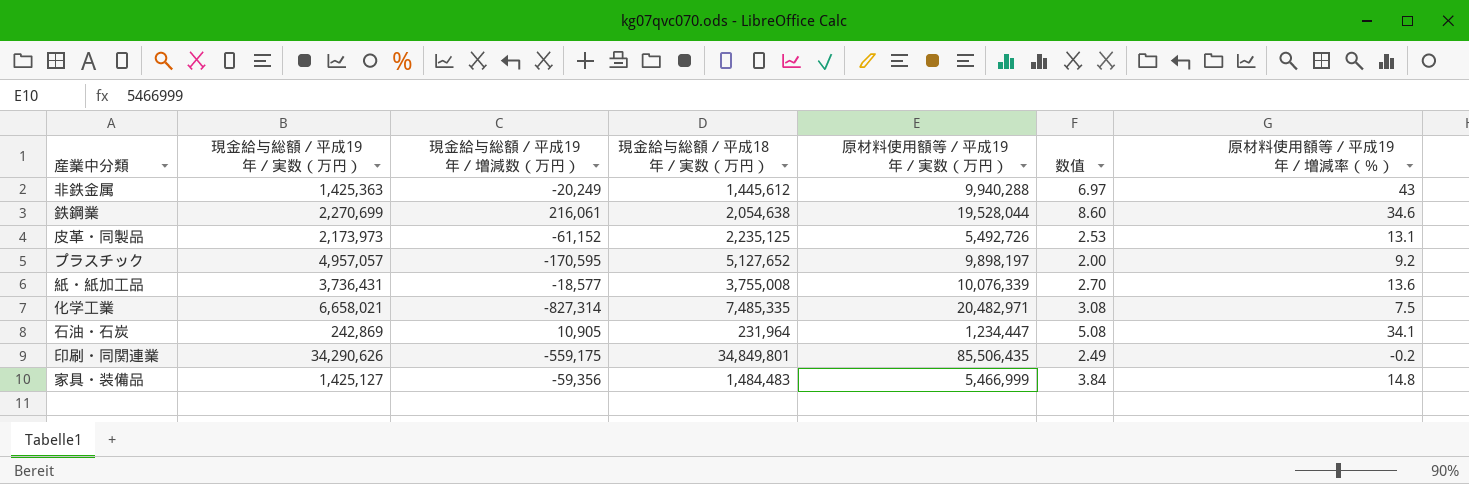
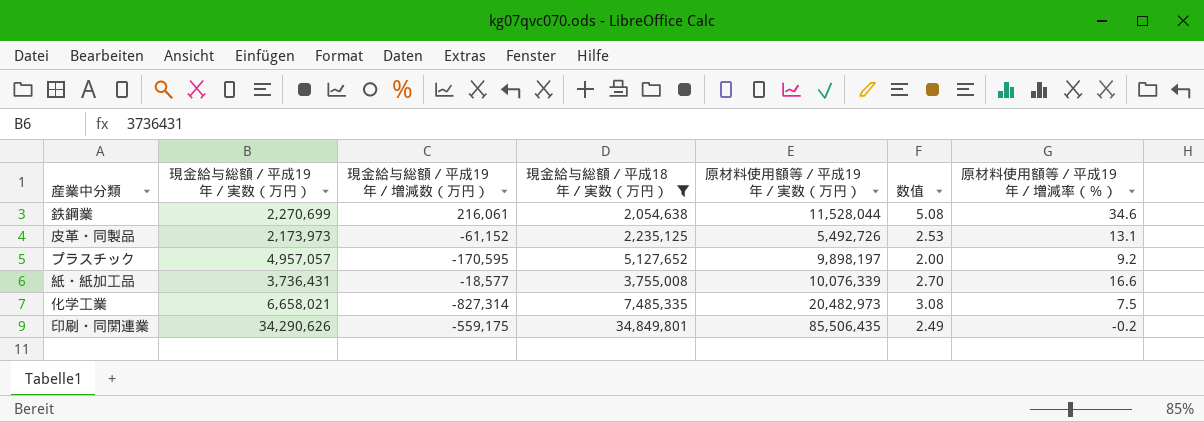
filter: none -> 現金給与総額／平成18年／実数（万円） >= 2,054,638
鉄鋼業 | 原材料使用額等／平成19年／実数（万円）: 19,528,044 -> 11,528,044
鉄鋼業 | 数值: 8.60 -> 5.08
紙・紙加工品 | 原材料使用額等／平成19年／増減率（％）: 13.6 -> 16.6
化学工業 | 原材料使用額等／平成19年／実数（万円）: 20,482,971 -> 20,482,973

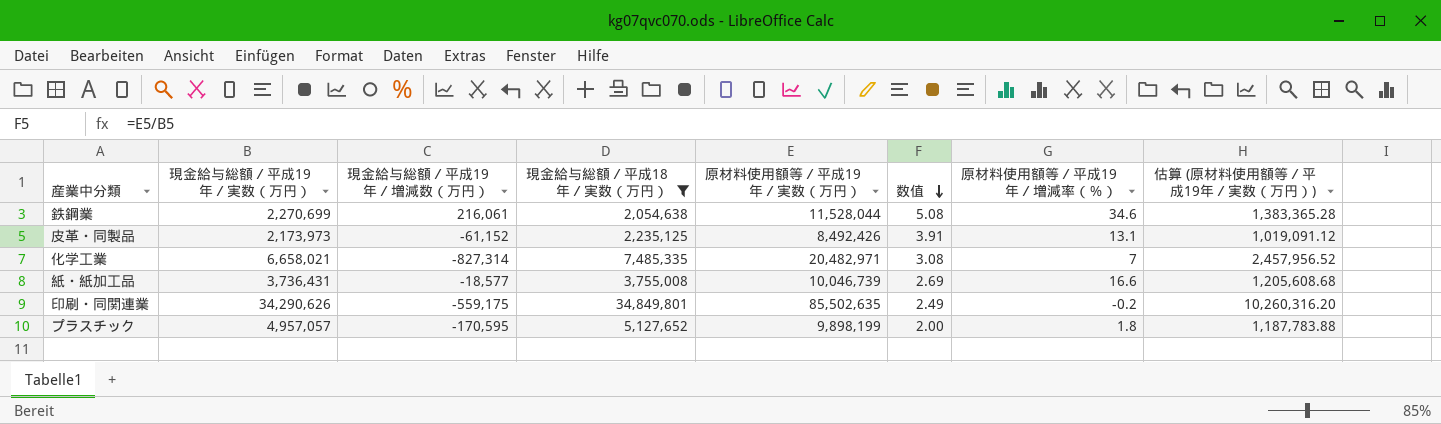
row order: none -> 数值 descending
column 估算 (原材料使用額等／平成19年／実数（万円）) | formula: none -> [原材料使用額等／平成19年／実数（万円）] * 0.12
皮革・同製品 | 原材料使用額等／平成19年／実数（万円）: 5,492,726 -> 8,492,426
皮革・同製品 | 数值: 2.53 -> 3.91
化学工業 | 原材料使用額等／平成19年／実数（万円）: 20,482,973 -> 20,482,971
化学工業 | 原材料使用額等／平成19年／増減率（％）: 7.5 -> 7
紙・紙加工品 | 原材料使用額等／平成19年／実数（万円）: 10,076,339 -> 10,046,739
紙・紙加工品 | 数值: 2.70 -> 2.69
印刷・同関連業 | 原材料使用額等／平成19年／実数（万円）: 85,506,435 -> 85,502,635
プラスチック | 原材料使用額等／平成19年／実数（万円）: 9,898,197 -> 9,898,199
プラスチック | 原材料使用額等／平成19年／増減率（％）: 9.2 -> 1.8

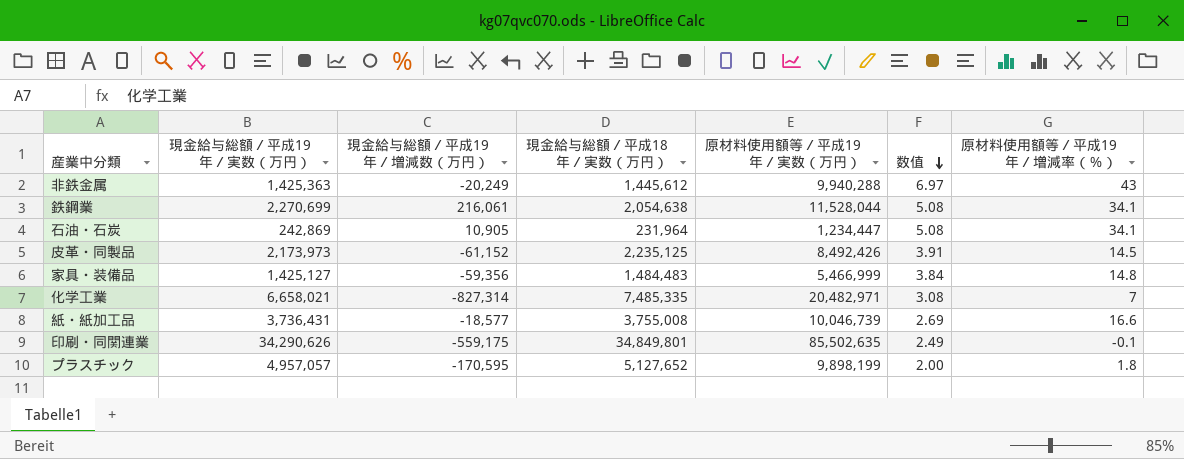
filter: 現金給与総額／平成18年／実数（万円） >= 2,054,638 -> none
column 估算 (原材料使用額等／平成19年／実数（万円）) | formula: [原材料使用額等／平成19年／実数（万円）] * 0.12 -> none
鉄鋼業 | 原材料使用額等／平成19年／増減率（％）: 34.6 -> 34.1
皮革・同製品 | 原材料使用額等／平成19年／増減率（％）: 13.1 -> 14.5
印刷・同関連業 | 原材料使用額等／平成19年／増減率（％）: -0.2 -> -0.1

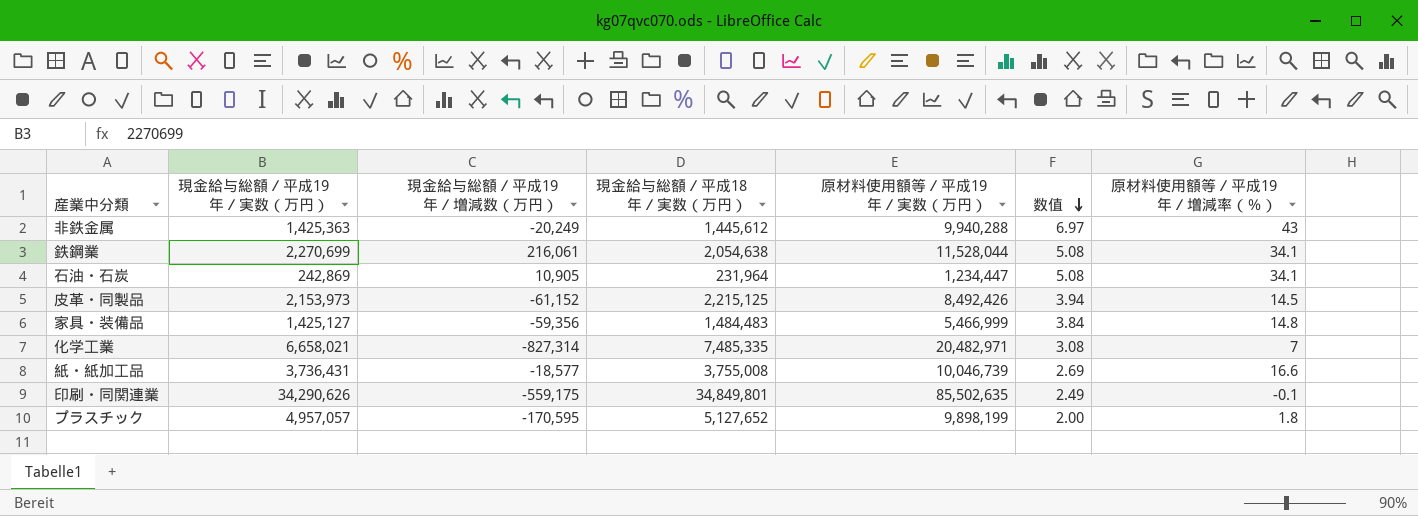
皮革・同製品 | 現金給与総額／平成19年／実数（万円）: 2,173,973 -> 2,153,973
皮革・同製品 | 現金給与総額／平成18年／実数（万円）: 2,235,125 -> 2,215,125
皮革・同製品 | 数值: 3.91 -> 3.94

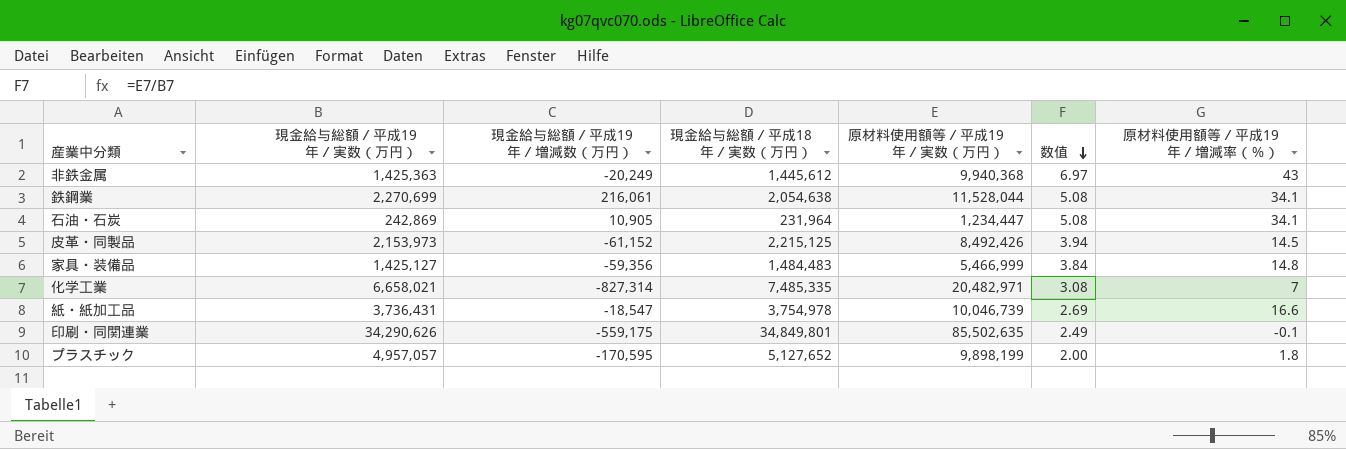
非鉄金属 | 原材料使用額等／平成19年／実数（万円）: 9,940,288 -> 9,940,368
紙・紙加工品 | 現金給与総額／平成19年／増減数（万円）: -18,577 -> -18,547
紙・紙加工品 | 現金給与総額／平成18年／実数（万円）: 3,755,008 -> 3,754,978

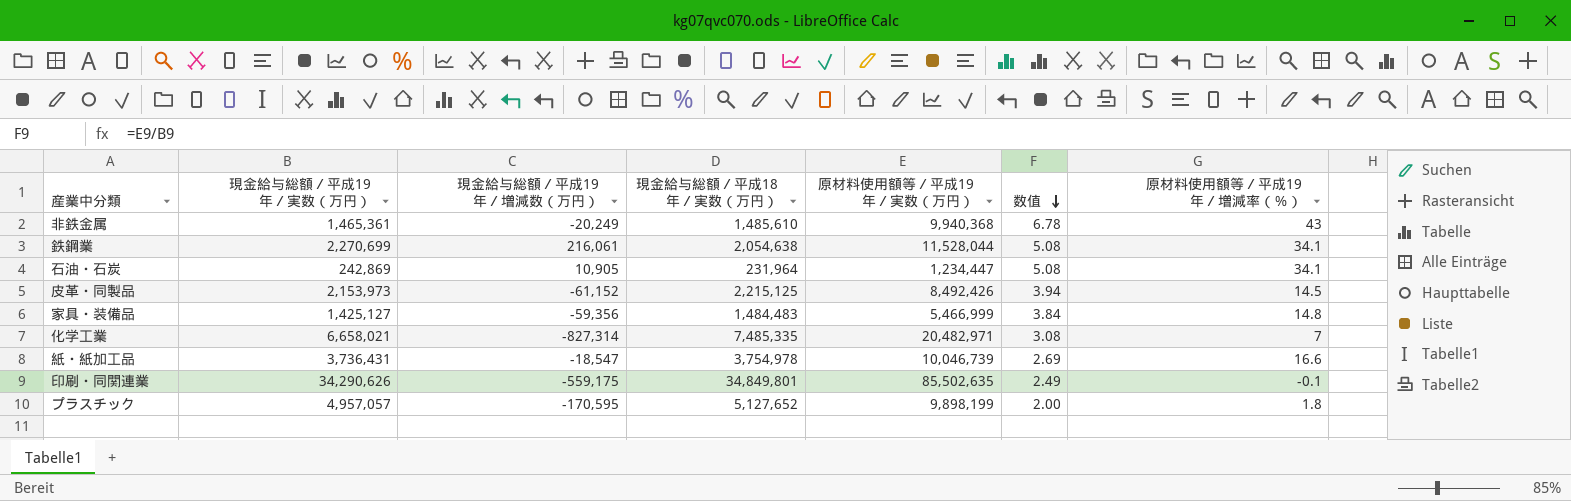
非鉄金属 | 現金給与総額／平成19年／実数（万円）: 1,425,363 -> 1,465,361
非鉄金属 | 現金給与総額／平成18年／実数（万円）: 1,445,612 -> 1,485,610
非鉄金属 | 数值: 6.97 -> 6.78

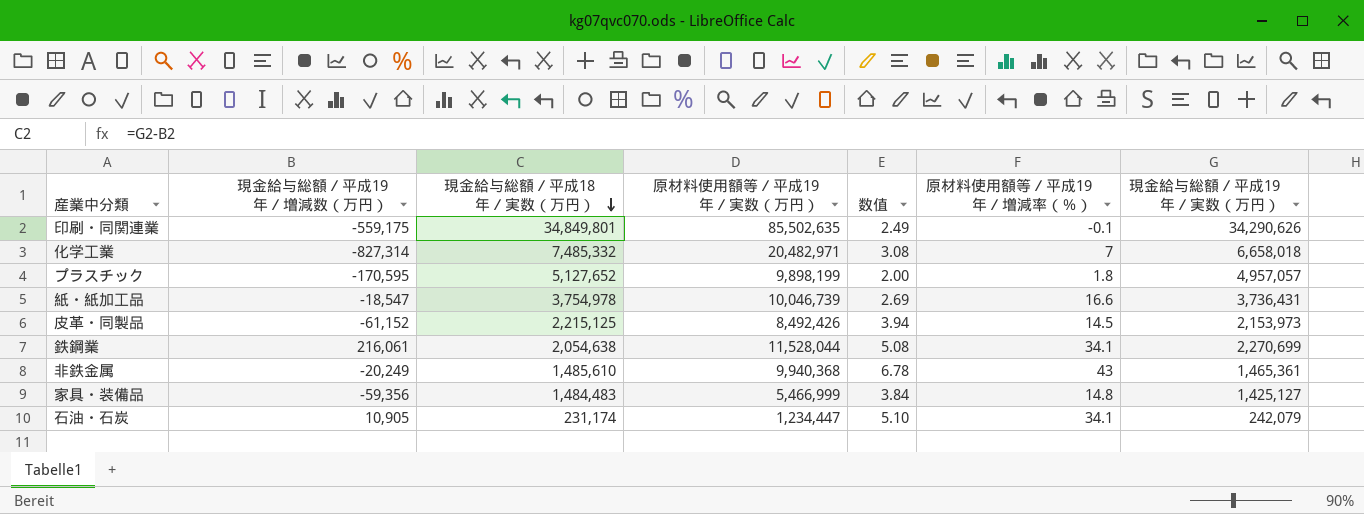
row order: 数值 descending -> 現金給与総額／平成18年／実数（万円） descending
column 現金給与総額／平成19年／実数（万円） | position: 2 -> 7
化学工業 | 現金給与総額／平成18年／実数（万円）: 7,485,335 -> 7,485,332
化学工業 | 現金給与総額／平成19年／実数（万円）: 6,658,021 -> 6,658,018
石油・石炭 | 現金給与総額／平成18年／実数（万円）: 231,964 -> 231,174
石油・石炭 | 数值: 5.08 -> 5.10
石油・石炭 | 現金給与総額／平成19年／実数（万円）: 242,869 -> 242,079

